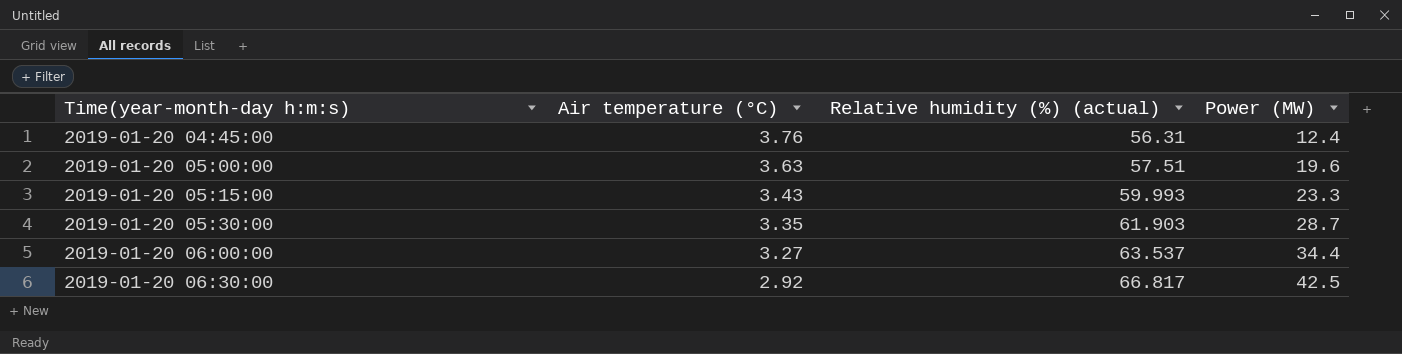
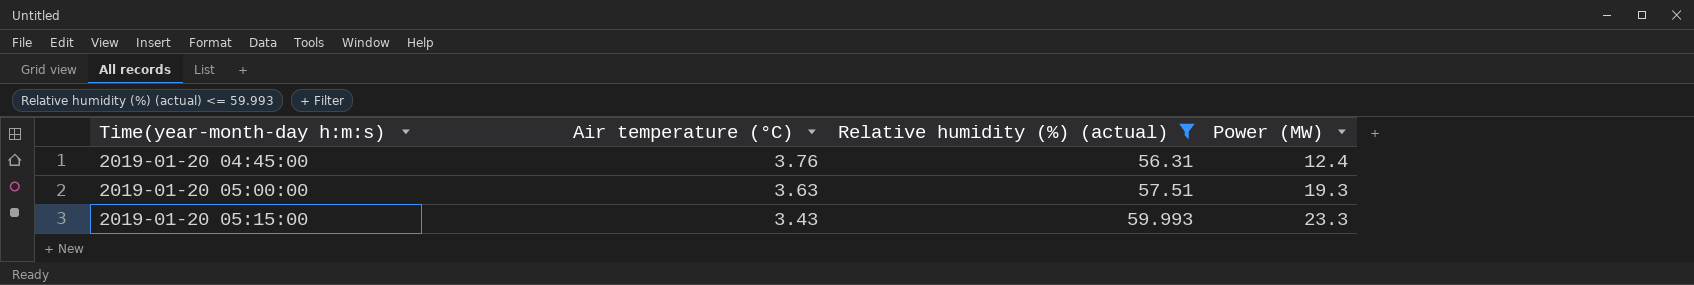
filter: none -> Relative humidity (%) (actual) <= 59.993
2019-01-20 05:00:00 | Power (MW): 19.6 -> 19.3

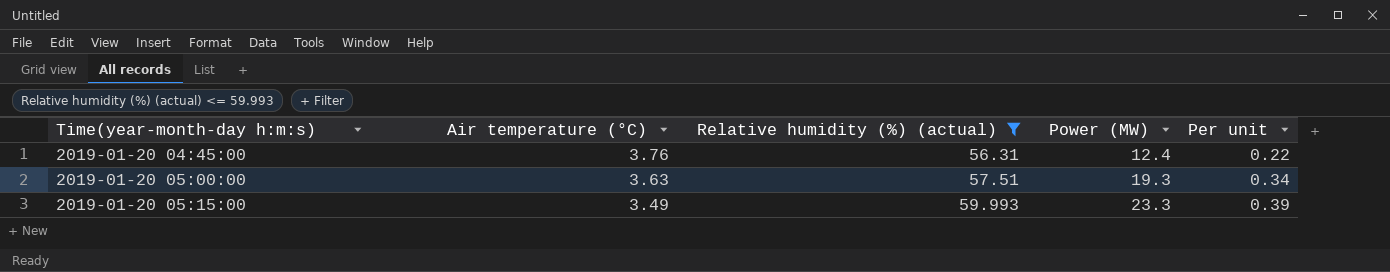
column Per unit | formula: none -> [Power (MW)] / [Relative humidity (%) (actual)]
2019-01-20 05:15:00 | Air temperature (°C): 3.43 -> 3.49

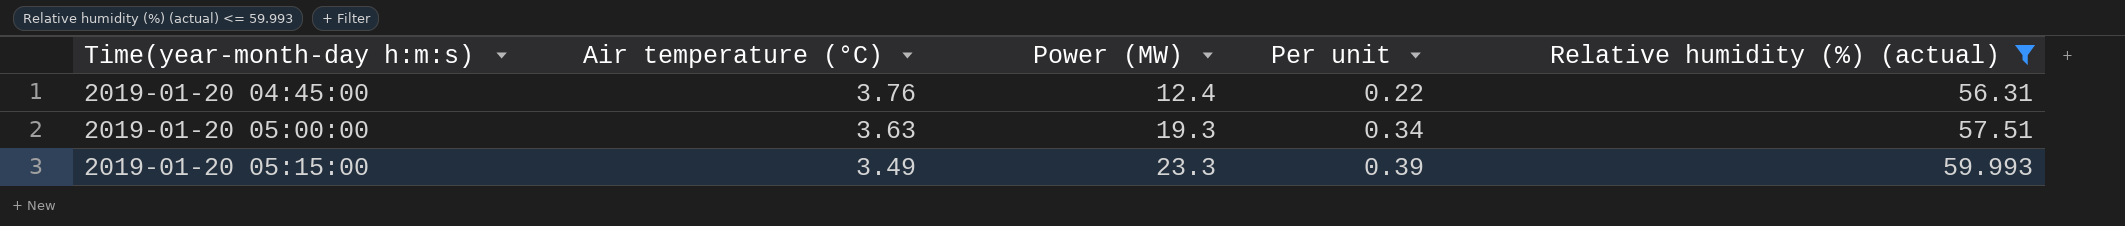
column Relative humidity (%) (actual) | position: 3 -> 5

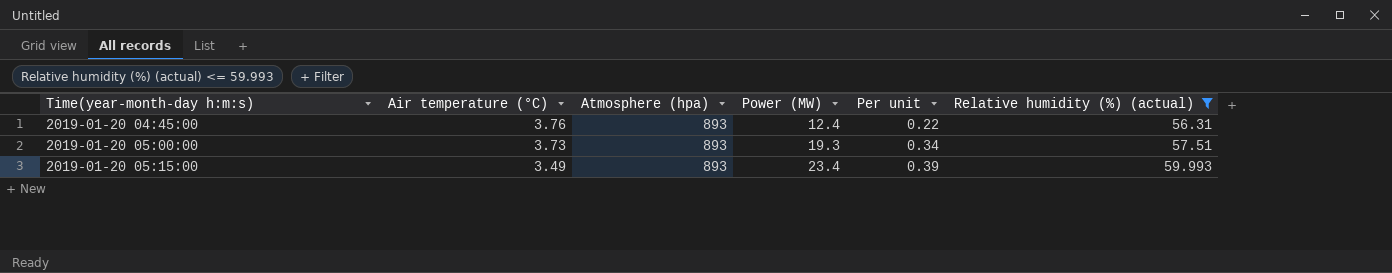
column Atmosphere (hpa) | position: none -> 3
2019-01-20 05:00:00 | Air temperature (°C): 3.63 -> 3.73
2019-01-20 05:15:00 | Power (MW): 23.3 -> 23.4

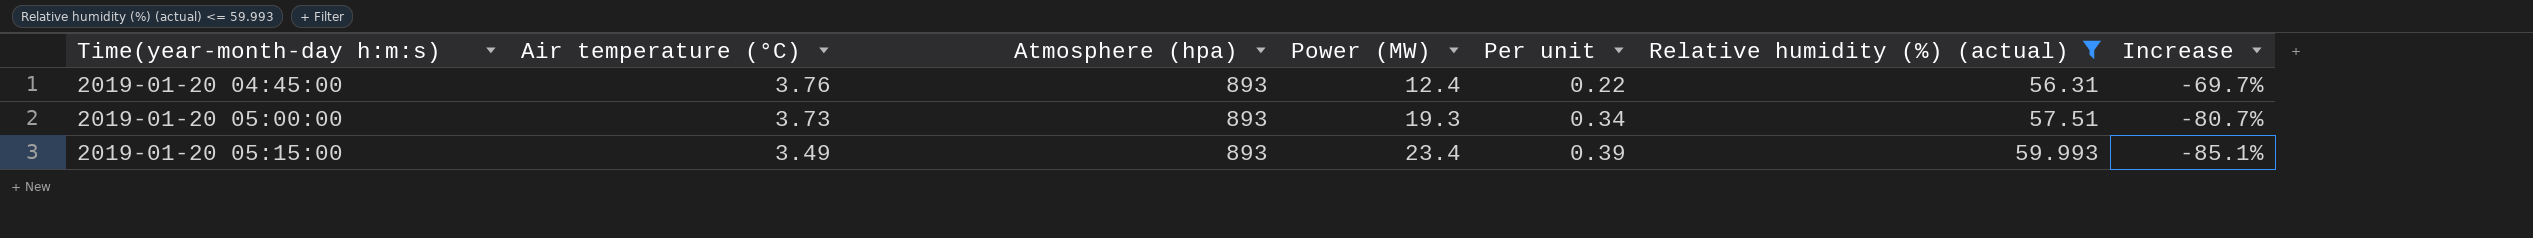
column Increase | formula: none -> ([Air temperature (°C)] - [Power (MW)]) / [Power (MW)]

